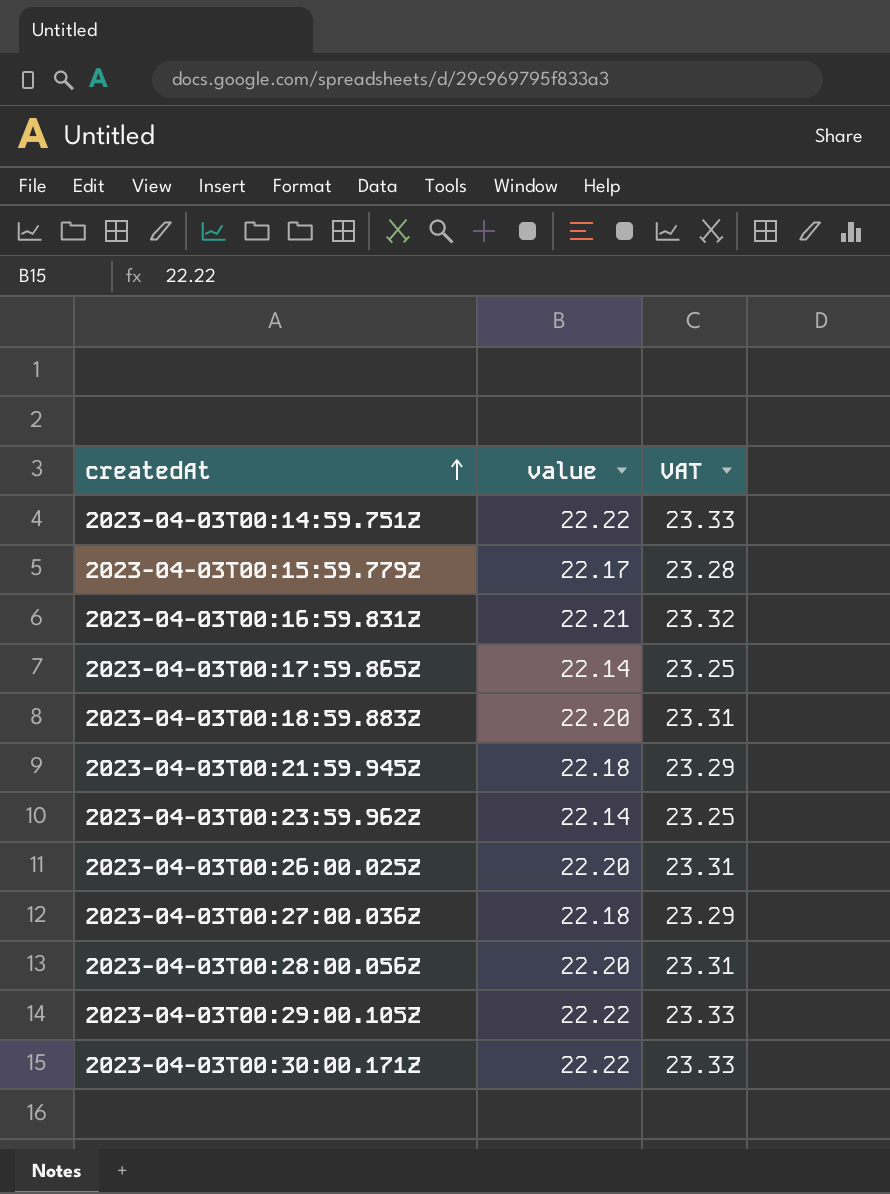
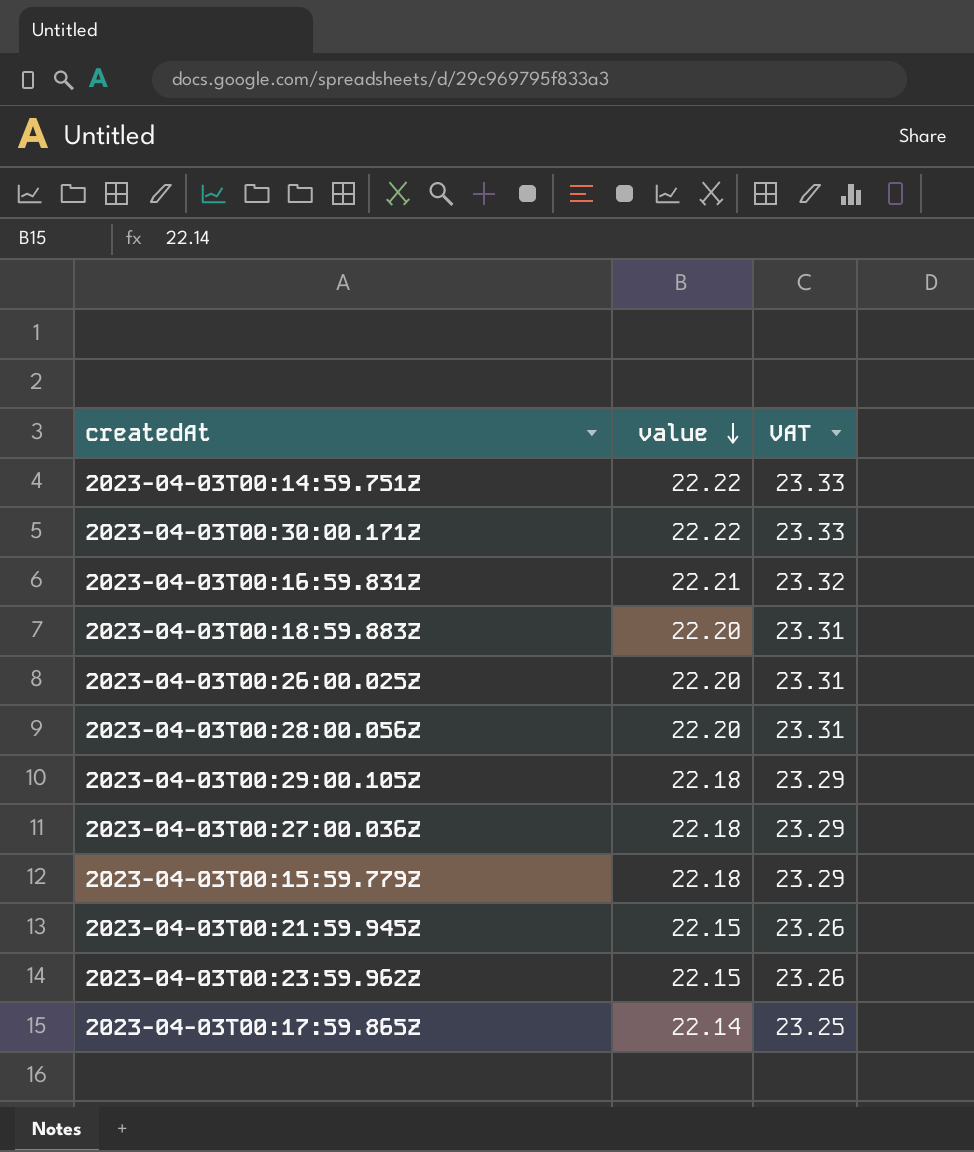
row order: createdAt ascending -> value descending
2023-04-03T00:29:00.105Z | value: 22.22 -> 22.18
2023-04-03T00:29:00.105Z | VAT: 23.33 -> 23.29
2023-04-03T00:15:59.779Z | value: 22.17 -> 22.18
2023-04-03T00:15:59.779Z | VAT: 23.28 -> 23.29
2023-04-03T00:21:59.945Z | value: 22.18 -> 22.15
2023-04-03T00:21:59.945Z | VAT: 23.29 -> 23.26
2023-04-03T00:23:59.962Z | value: 22.14 -> 22.15
2023-04-03T00:23:59.962Z | VAT: 23.25 -> 23.26

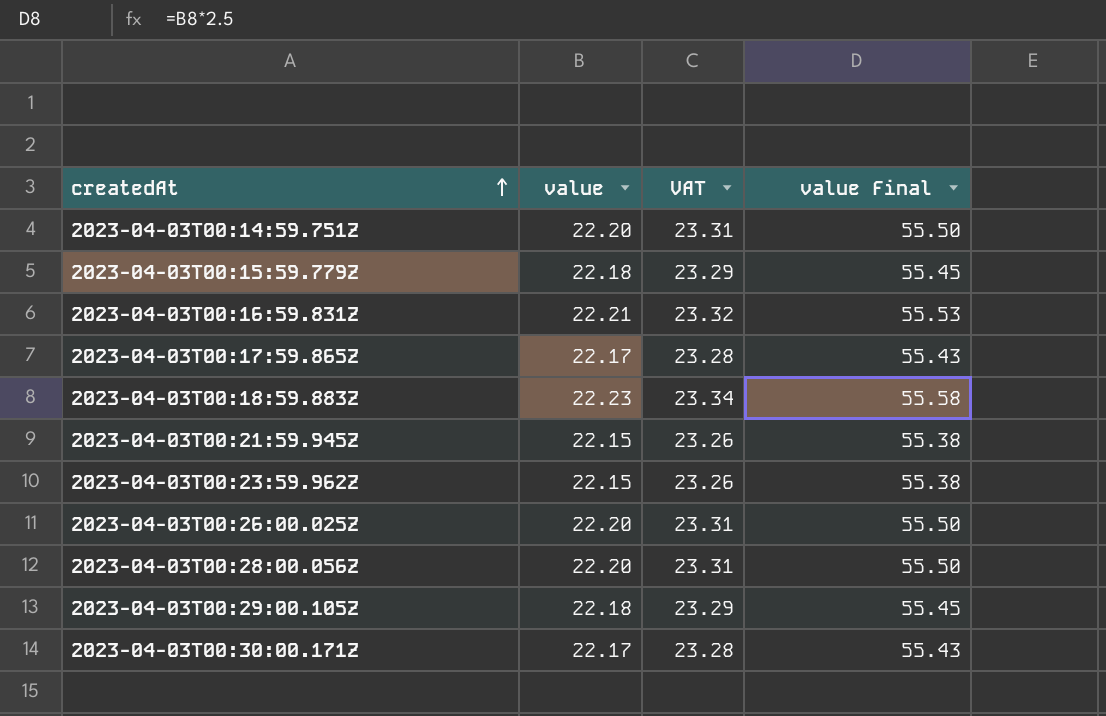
row order: value descending -> createdAt ascending
column value Final | formula: none -> [value] * 2.5
row 2023-04-03T00:27:00.036Z: 22.18 | 23.29 -> none
2023-04-03T00:14:59.751Z | value: 22.22 -> 22.20
2023-04-03T00:14:59.751Z | VAT: 23.33 -> 23.31
2023-04-03T00:17:59.865Z | value: 22.14 -> 22.17
2023-04-03T00:17:59.865Z | VAT: 23.25 -> 23.28
2023-04-03T00:18:59.883Z | value: 22.20 -> 22.23
2023-04-03T00:18:59.883Z | VAT: 23.31 -> 23.34
2023-04-03T00:30:00.171Z | value: 22.22 -> 22.17
2023-04-03T00:30:00.171Z | VAT: 23.33 -> 23.28

